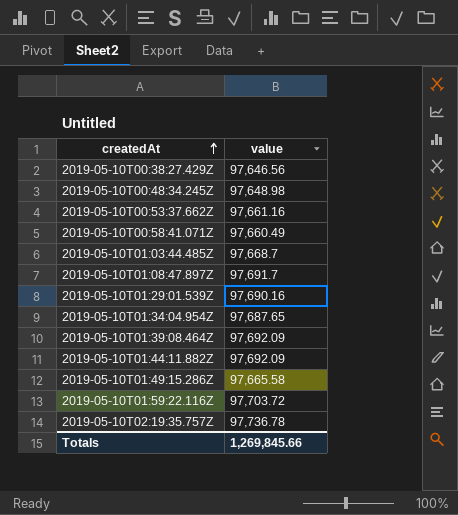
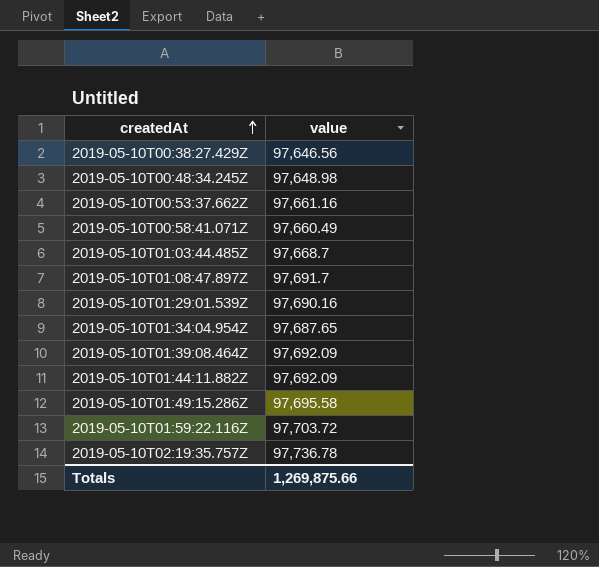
2019-05-10T01:49:15.286Z | value: 97,665.58 -> 97,695.58
Totals | value: 1,269,845.66 -> 1,269,875.66

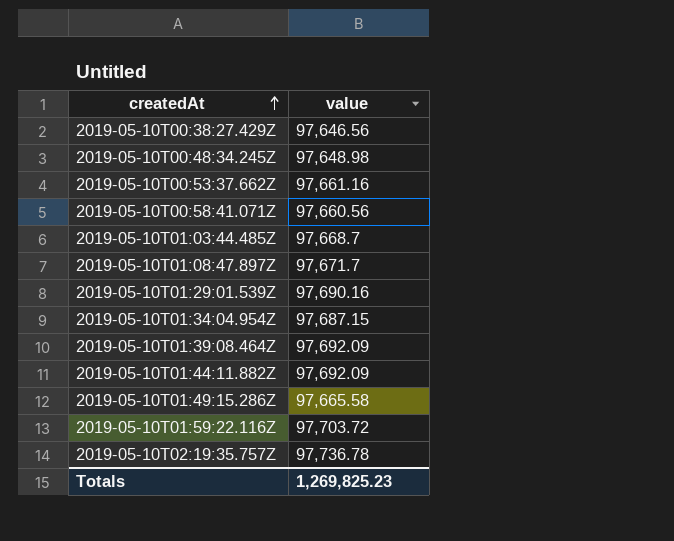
2019-05-10T00:58:41.071Z | value: 97,660.49 -> 97,660.56
2019-05-10T01:08:47.897Z | value: 97,691.7 -> 97,671.7
2019-05-10T01:34:04.954Z | value: 97,687.65 -> 97,687.15
2019-05-10T01:49:15.286Z | value: 97,695.58 -> 97,665.58
Totals | value: 1,269,875.66 -> 1,269,825.23

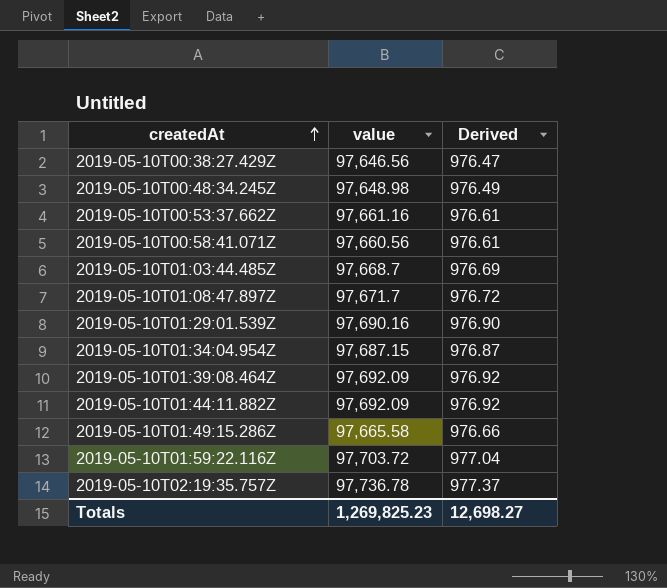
column Derived | formula: none -> [value] * 0.01

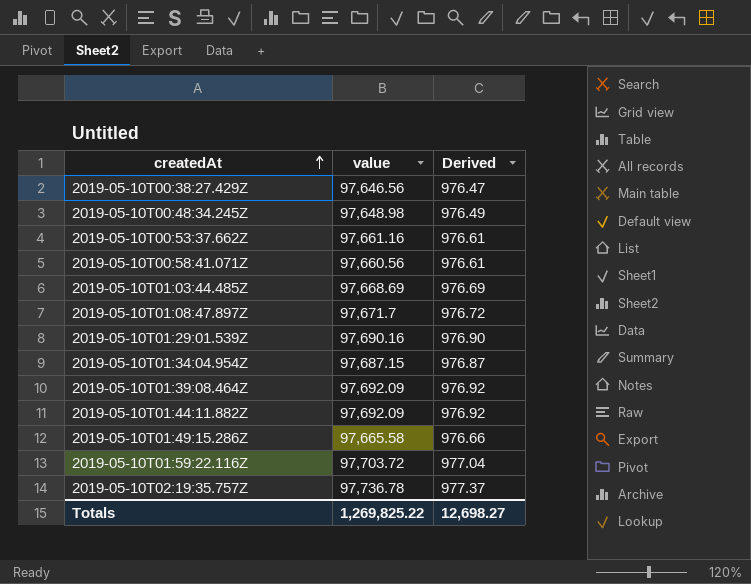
2019-05-10T01:03:44.485Z | value: 97,668.7 -> 97,668.69
Totals | value: 1,269,825.23 -> 1,269,825.22

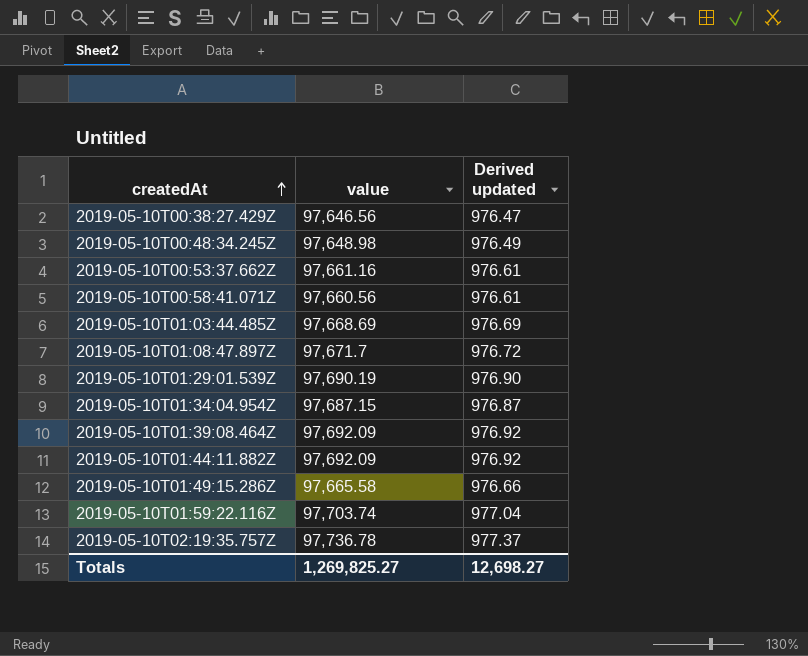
column name: Derived -> Derived updated
2019-05-10T01:29:01.539Z | value: 97,690.16 -> 97,690.19
2019-05-10T01:59:22.116Z | value: 97,703.72 -> 97,703.74
Totals | value: 1,269,825.22 -> 1,269,825.27

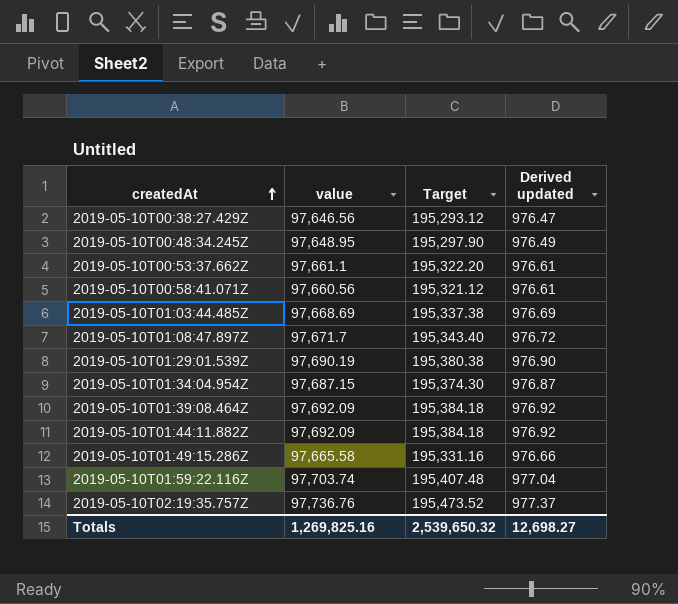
column Target | formula: none -> [value] * 2
2019-05-10T00:48:34.245Z | value: 97,648.98 -> 97,648.95
2019-05-10T00:53:37.662Z | value: 97,661.16 -> 97,661.1
2019-05-10T02:19:35.757Z | value: 97,736.78 -> 97,736.76
Totals | value: 1,269,825.27 -> 1,269,825.16

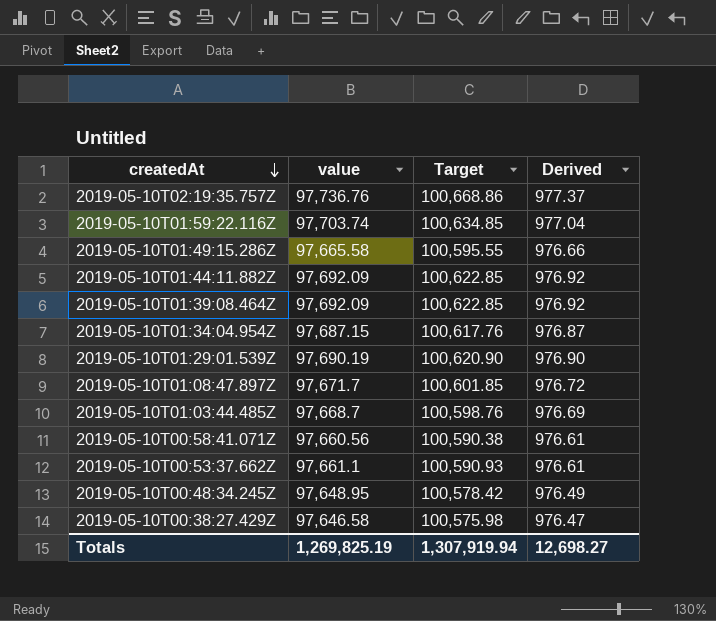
row order: createdAt ascending -> createdAt descending
column Target | formula: [value] * 2 -> [value] * 1.03
column name: Derived updated -> Derived
2019-05-10T01:03:44.485Z | value: 97,668.69 -> 97,668.7
2019-05-10T00:38:27.429Z | value: 97,646.56 -> 97,646.58
Totals | value: 1,269,825.16 -> 1,269,825.19
Totals | Target: 2,539,650.32 -> 1,307,919.94

